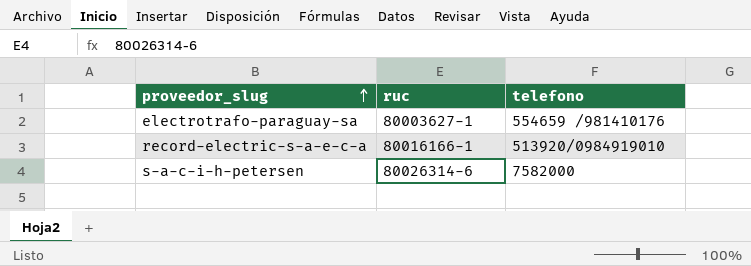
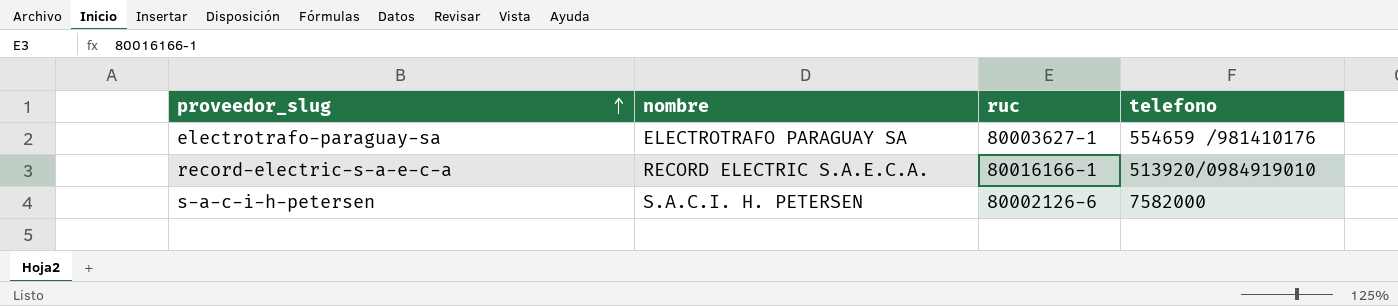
column nombre | position: none -> 2
s-a-c-i-h-petersen | ruc: 80026314-6 -> 80002126-6

